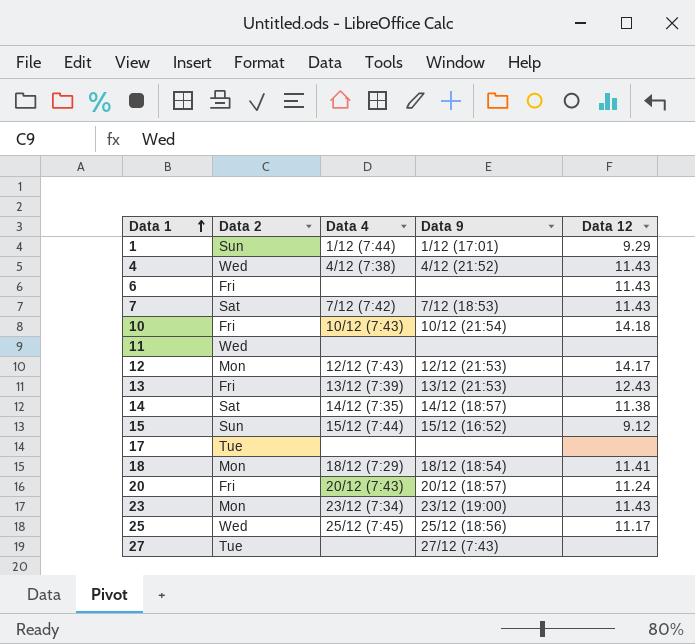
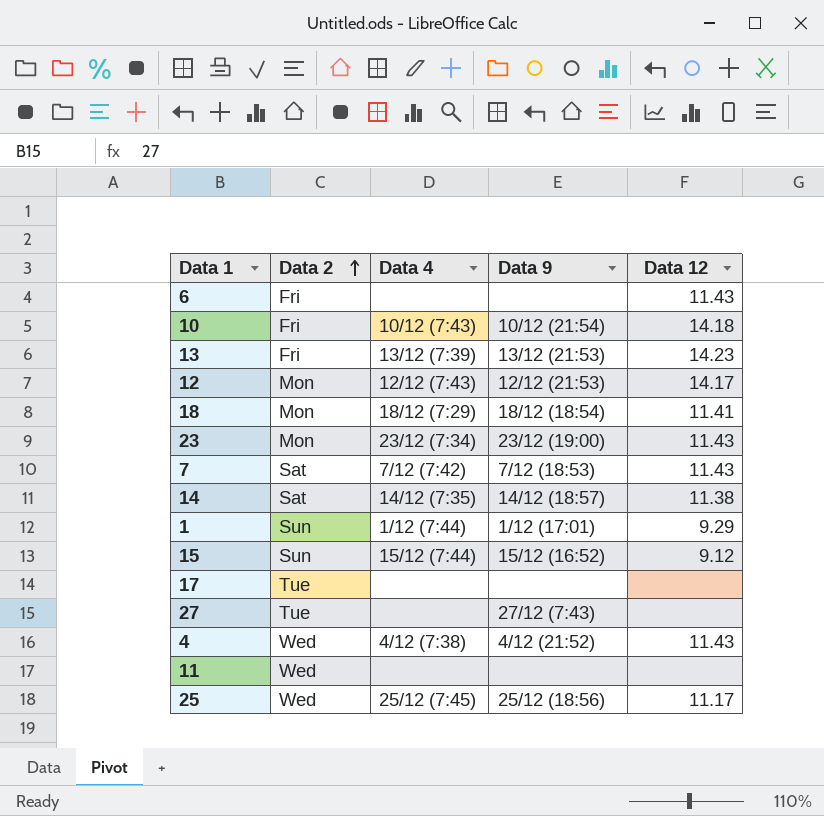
row order: Data 1 ascending -> Data 2 ascending
row 20: Fri | 20/12 (7:43) | 20/12 (18:57) | 11.24 -> none
13 | Data 12: 12.43 -> 14.23

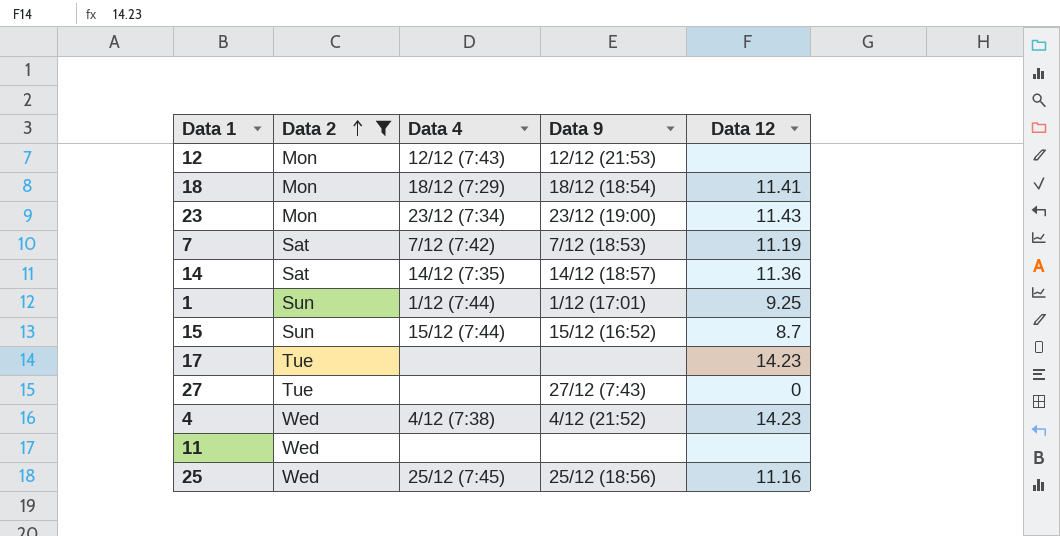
filter: none -> Data 2 != Fri
12 | Data 12: 14.17 -> none
7 | Data 12: 11.43 -> 11.19
14 | Data 12: 11.38 -> 11.36
1 | Data 12: 9.29 -> 9.25
15 | Data 12: 9.12 -> 8.7
17 | Data 12: none -> 14.23
27 | Data 12: none -> 0
4 | Data 12: 11.43 -> 14.23
25 | Data 12: 11.17 -> 11.16

